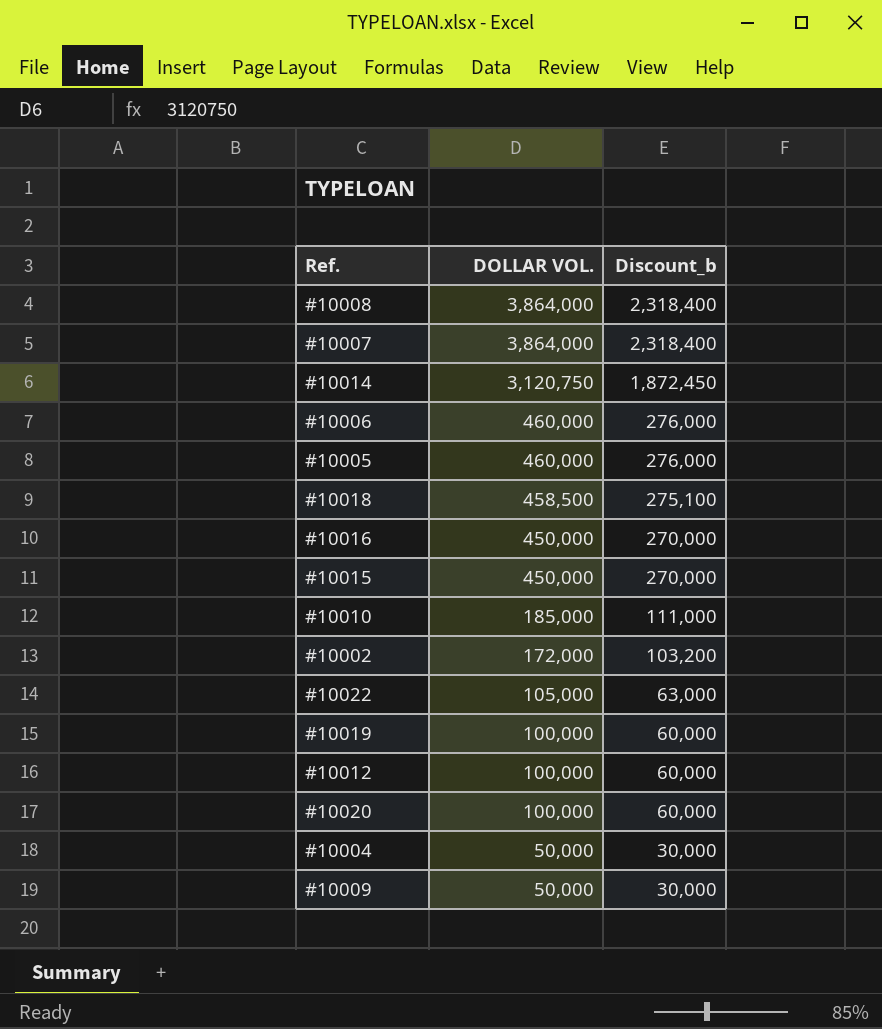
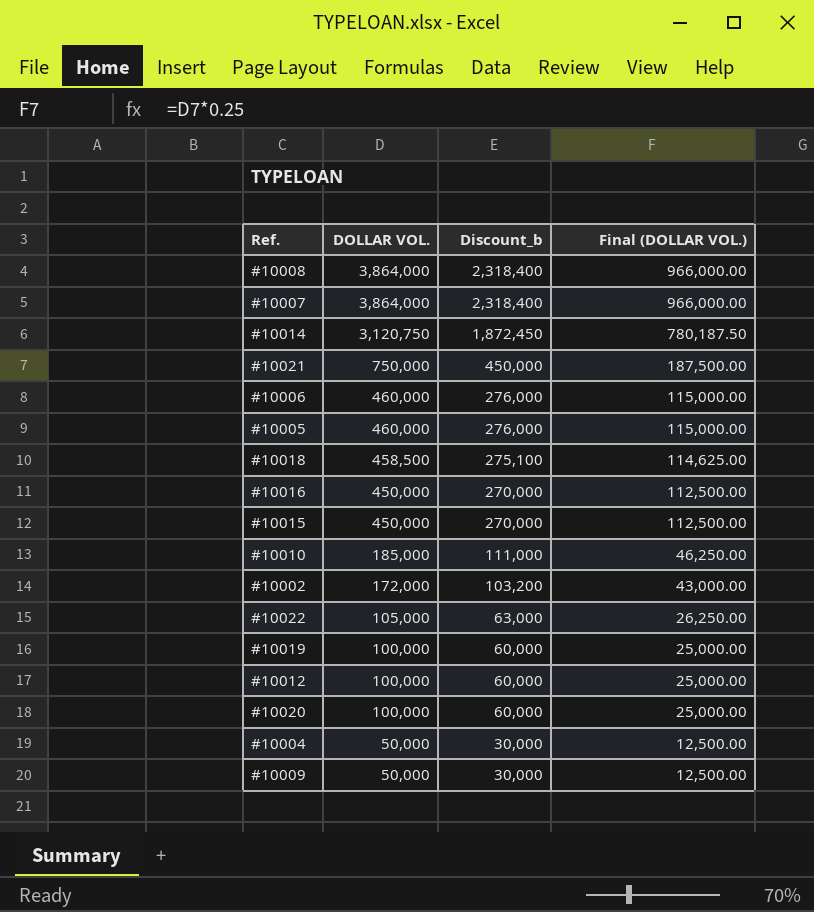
column Final (DOLLAR VOL.) | formula: none -> [DOLLAR VOL.] * 0.25
row #10021: none -> 750,000 | 450,000 | 187,500.00

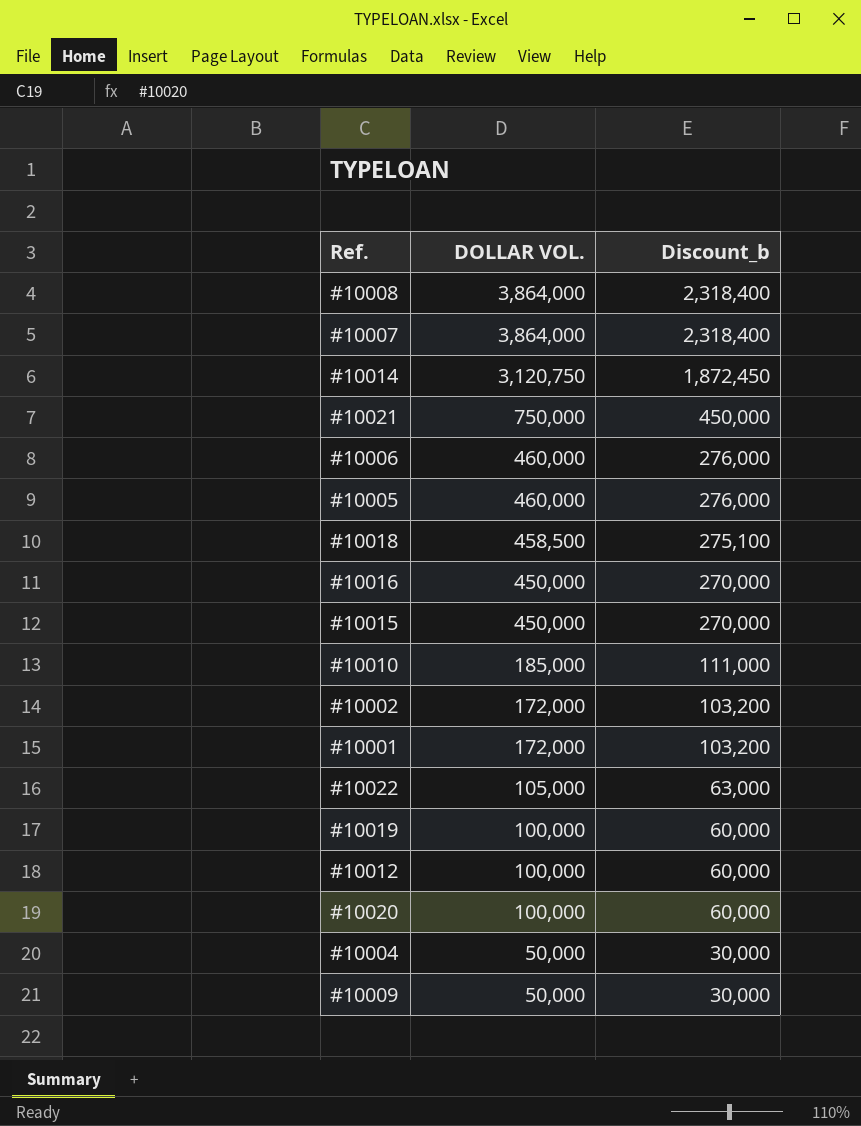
column Final (DOLLAR VOL.) | formula: [DOLLAR VOL.] * 0.25 -> none
row #10001: none -> 172,000 | 103,200

